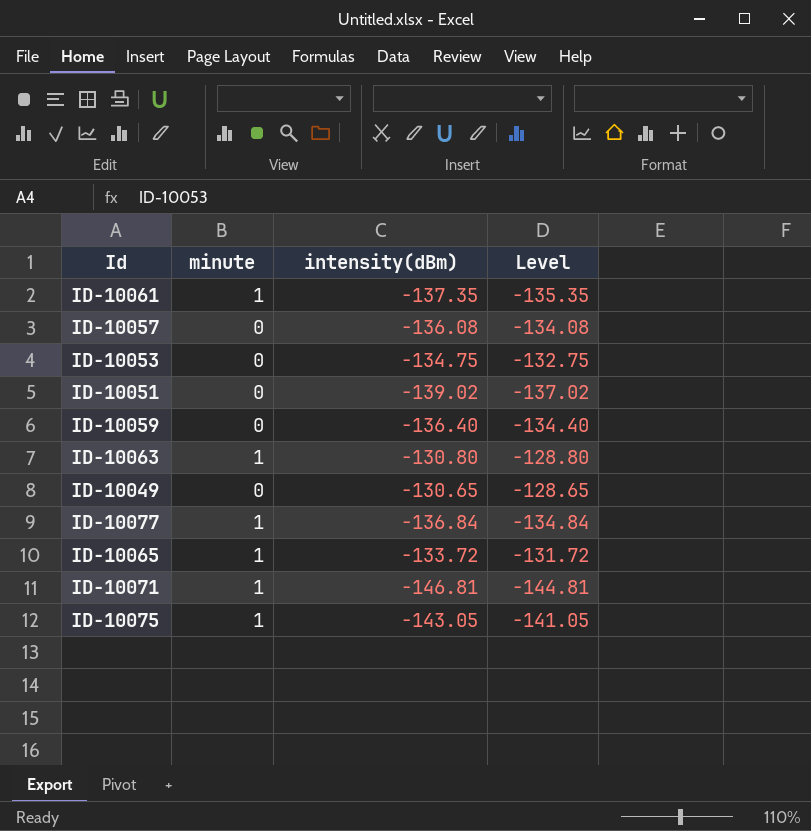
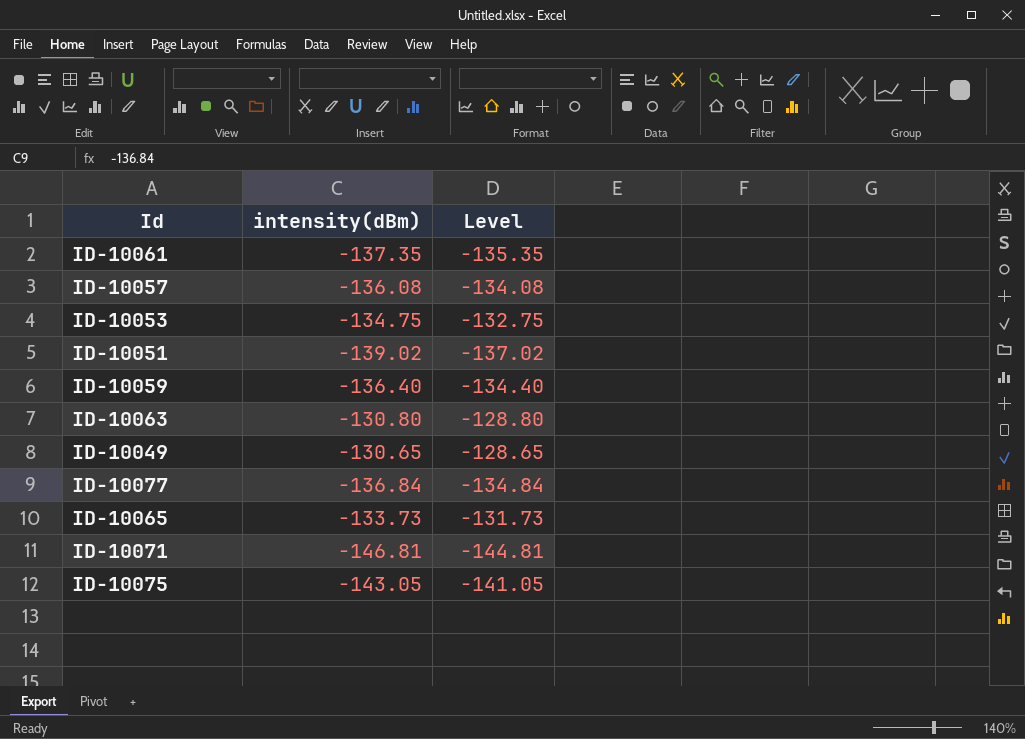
column minute | position: 2 -> none
ID-10065 | intensity(dBm): -133.72 -> -133.73
ID-10065 | Level: -131.72 -> -131.73

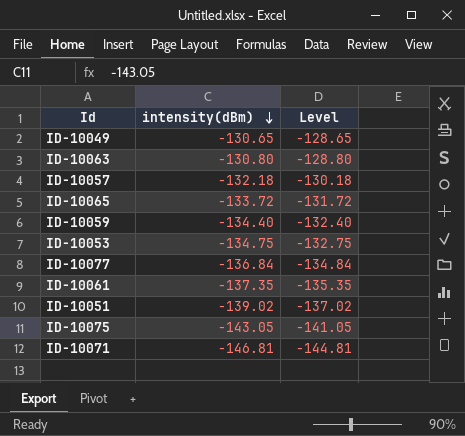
row order: none -> intensity(dBm) descending
ID-10057 | intensity(dBm): -136.08 -> -132.18
ID-10057 | Level: -134.08 -> -130.18
ID-10065 | intensity(dBm): -133.73 -> -133.72
ID-10065 | Level: -131.73 -> -131.72
ID-10059 | intensity(dBm): -136.40 -> -134.40
ID-10059 | Level: -134.40 -> -132.40

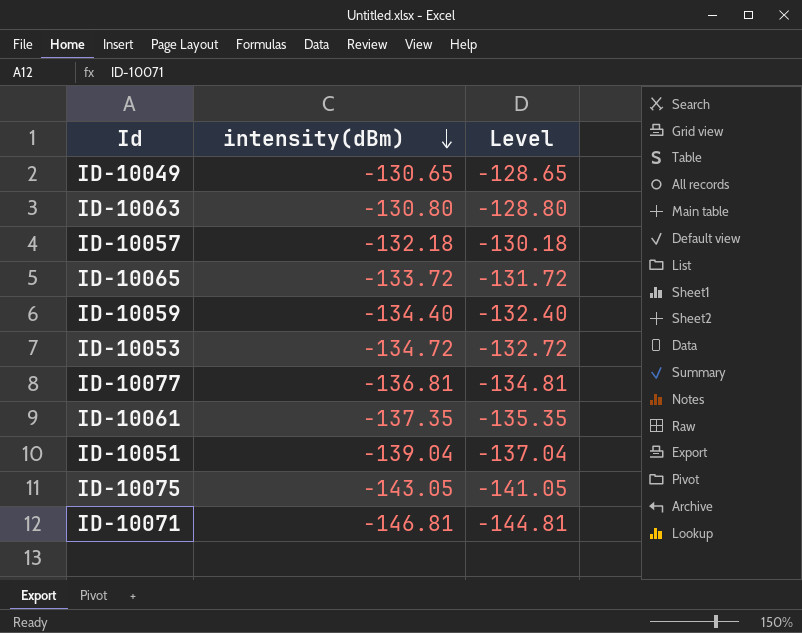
ID-10053 | intensity(dBm): -134.75 -> -134.72
ID-10053 | Level: -132.75 -> -132.72
ID-10077 | intensity(dBm): -136.84 -> -136.81
ID-10077 | Level: -134.84 -> -134.81
ID-10051 | intensity(dBm): -139.02 -> -139.04
ID-10051 | Level: -137.02 -> -137.04

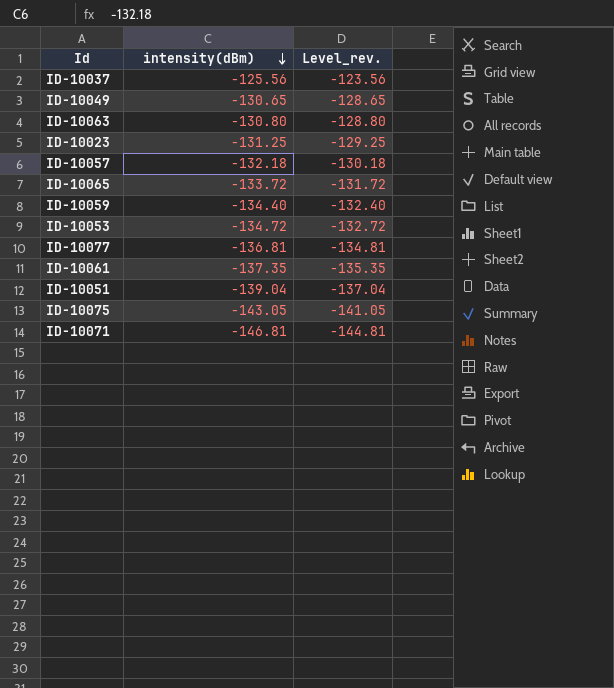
column name: Level -> Level_rev.
row ID-10037: none -> -125.56 | -123.56
row ID-10023: none -> -131.25 | -129.25

